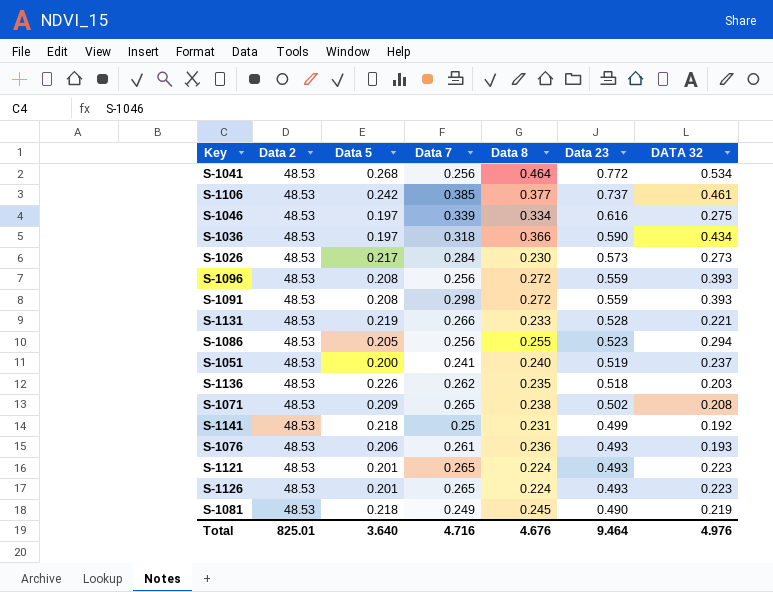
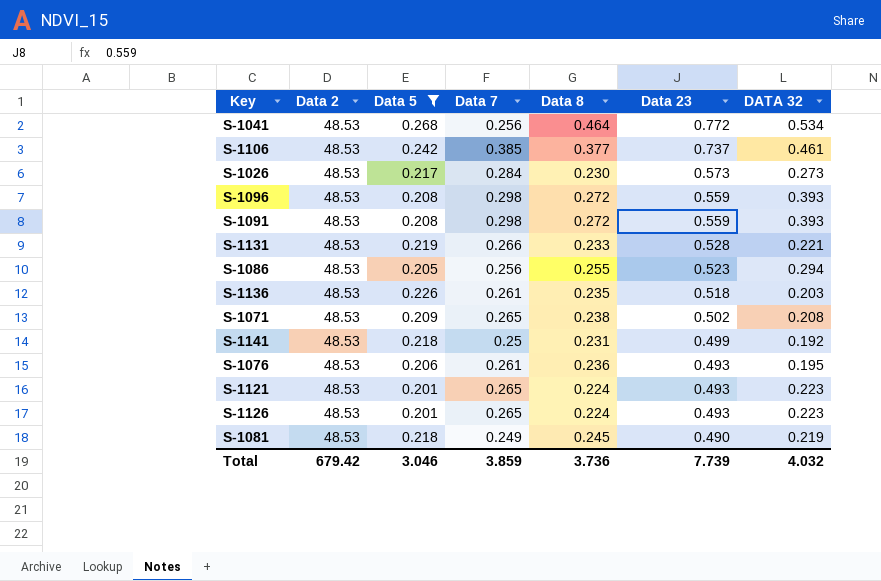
filter: none -> Data 5 >= 0.201
S-1096 | Data 7: 0.256 -> 0.298
S-1136 | Data 7: 0.262 -> 0.261
S-1076 | DATA 32: 0.193 -> 0.195
Total | Data 2: 825.01 -> 679.42
Total | Data 5: 3.640 -> 3.046
Total | Data 7: 4.716 -> 3.859
Total | Data 8: 4.676 -> 3.736
Total | Data 23: 9.464 -> 7.739
Total | DATA 32: 4.976 -> 4.032

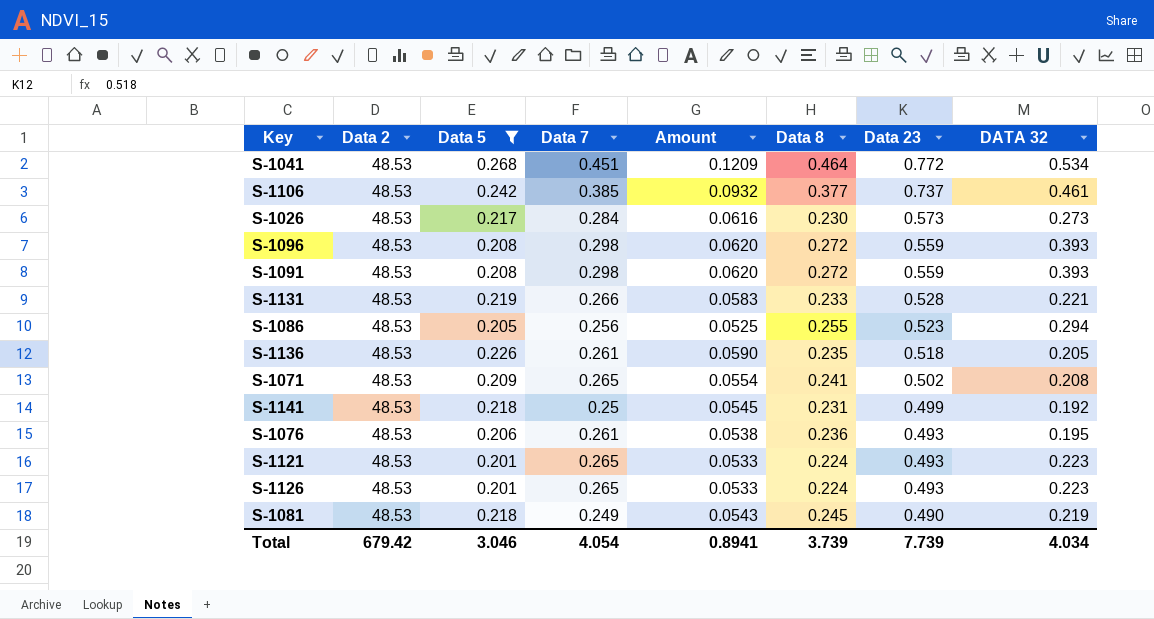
column Amount | formula: none -> [Data 5] * [Data 7]
S-1041 | Data 7: 0.256 -> 0.451
S-1136 | DATA 32: 0.203 -> 0.205
S-1071 | Data 8: 0.238 -> 0.241
Total | Data 7: 3.859 -> 4.054
Total | Data 8: 3.736 -> 3.739
Total | DATA 32: 4.032 -> 4.034

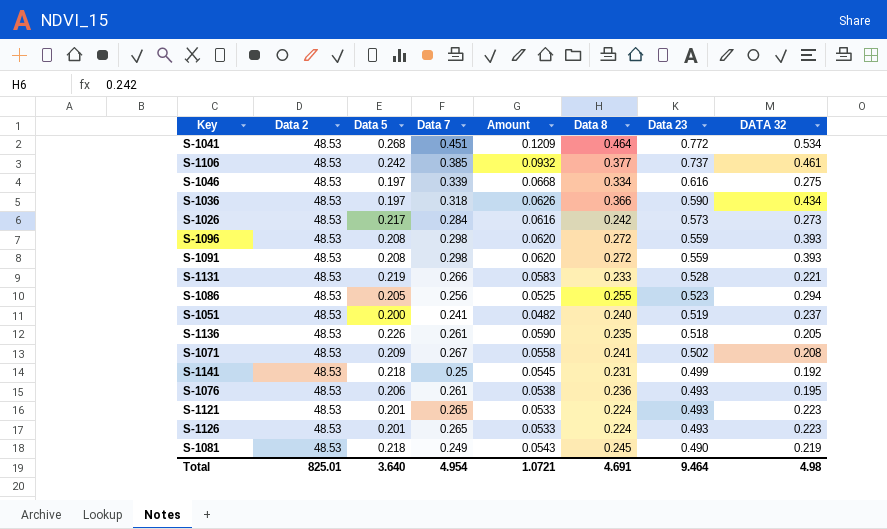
filter: Data 5 >= 0.201 -> none
S-1026 | Data 8: 0.230 -> 0.242
S-1071 | Data 7: 0.265 -> 0.267
S-1071 | Amount: 0.0554 -> 0.0558
Total | Data 2: 679.42 -> 825.01
Total | Data 5: 3.046 -> 3.640
Total | Data 7: 4.054 -> 4.954
Total | Amount: 0.8941 -> 1.0721
Total | Data 8: 3.739 -> 4.691
Total | Data 23: 7.739 -> 9.464
Total | DATA 32: 4.034 -> 4.98

